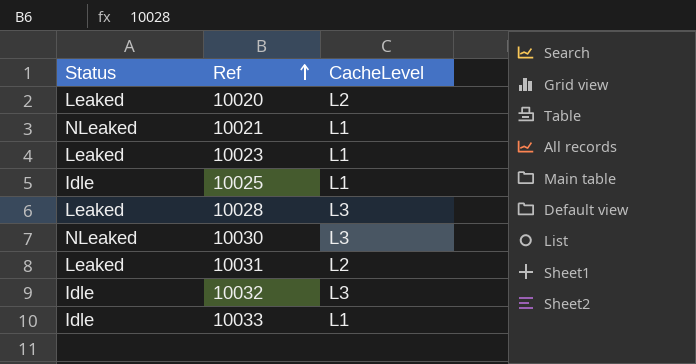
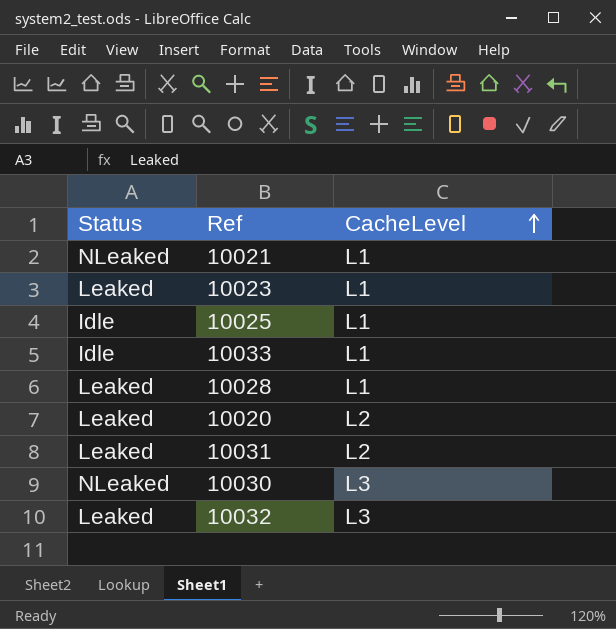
row order: Ref ascending -> CacheLevel ascending
10028 | CacheLevel: L3 -> L1
10032 | Status: Idle -> Leaked

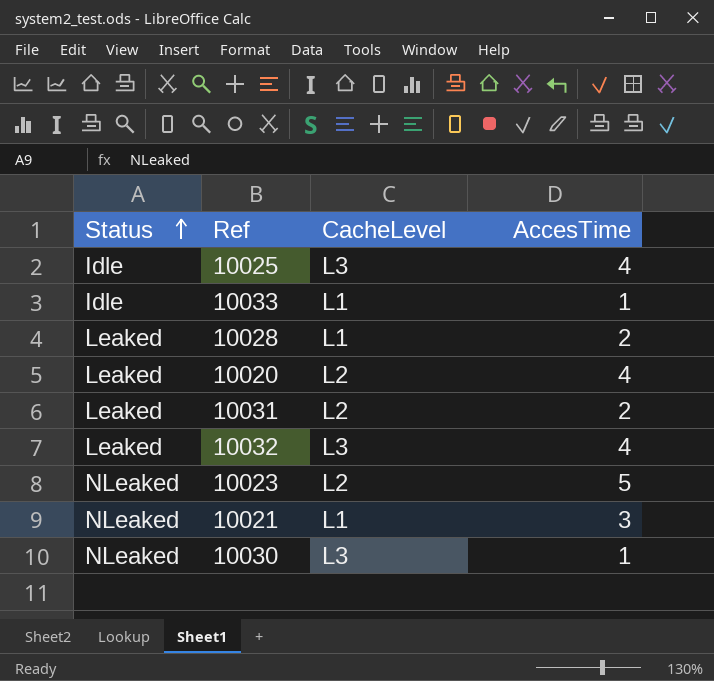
row order: CacheLevel ascending -> Status ascending
column AccesTime | position: none -> 4
10025 | CacheLevel: L1 -> L3
10023 | Status: Leaked -> NLeaked
10023 | CacheLevel: L1 -> L2

